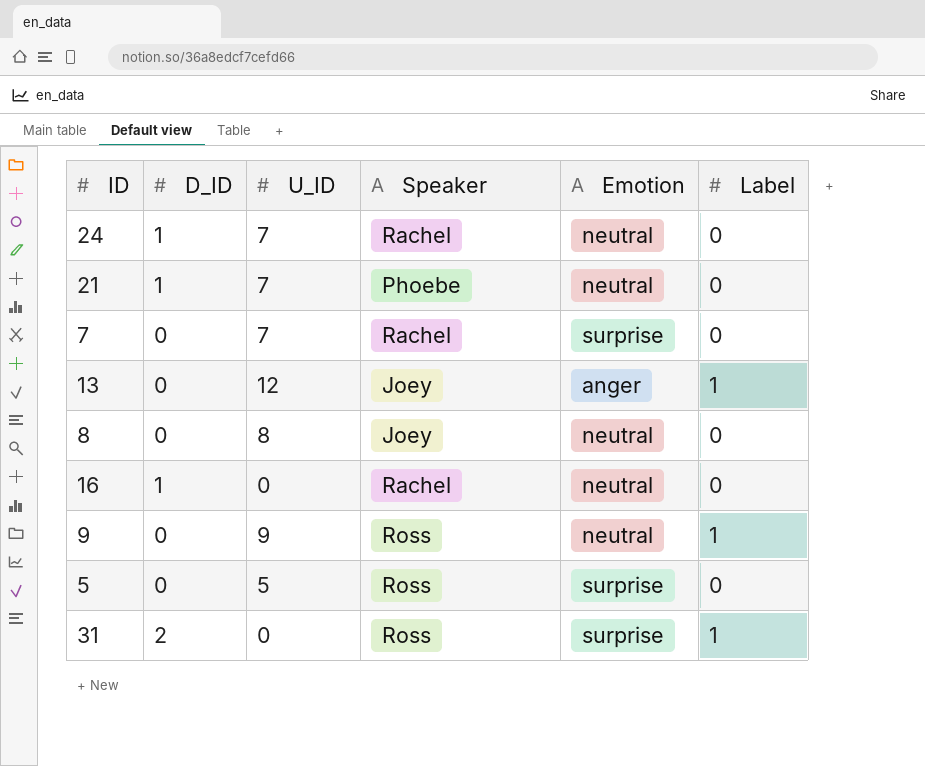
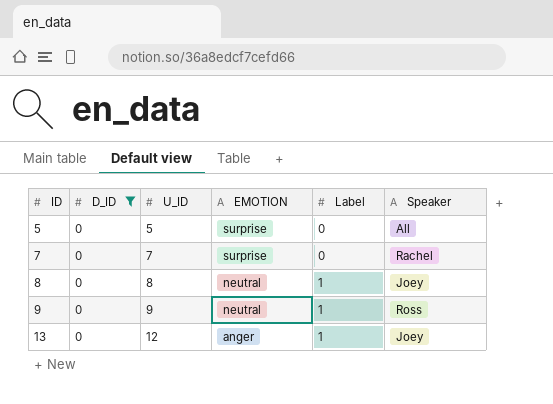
filter: none -> D_ID = 0
row order: none -> ID ascending
column name: Emotion -> EMOTION
column Speaker | position: 4 -> 6
5 | Speaker: Ross -> All
8 | Label: 0 -> 1

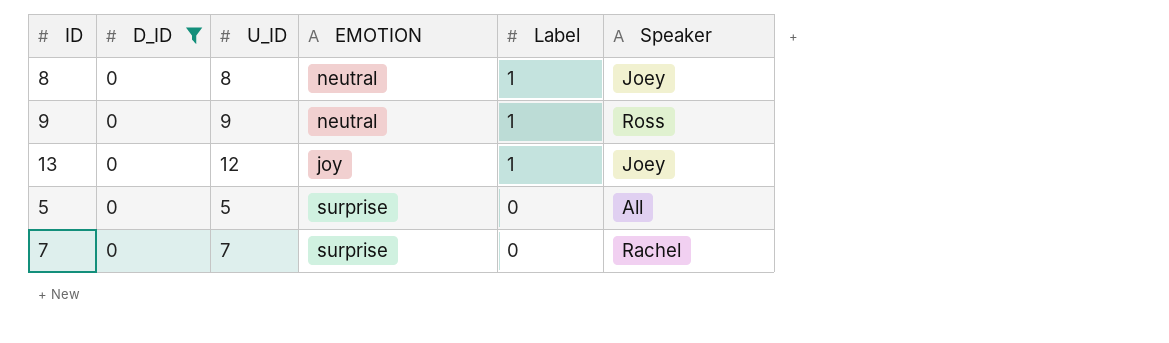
row order: ID ascending -> Label descending
13 | EMOTION: anger -> joy

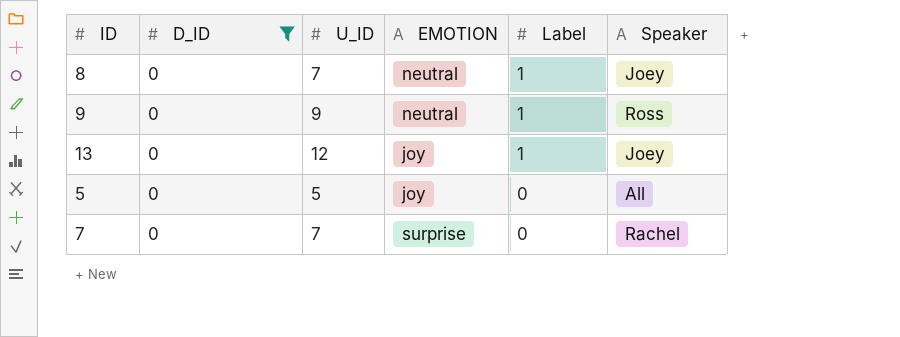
8 | U_ID: 8 -> 7
5 | EMOTION: surprise -> joy

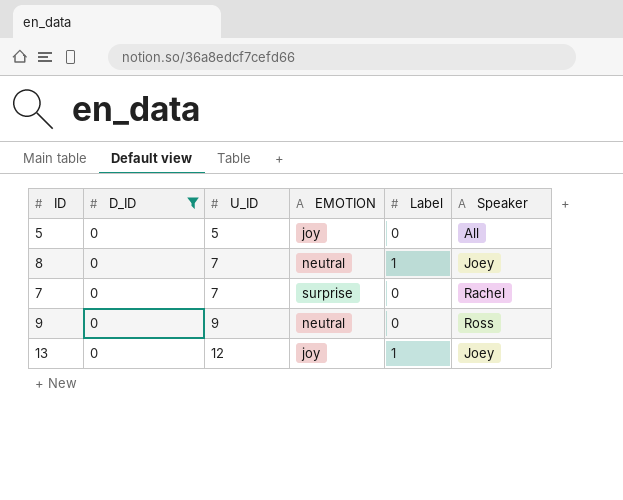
row order: Label descending -> U_ID ascending
9 | Label: 1 -> 0

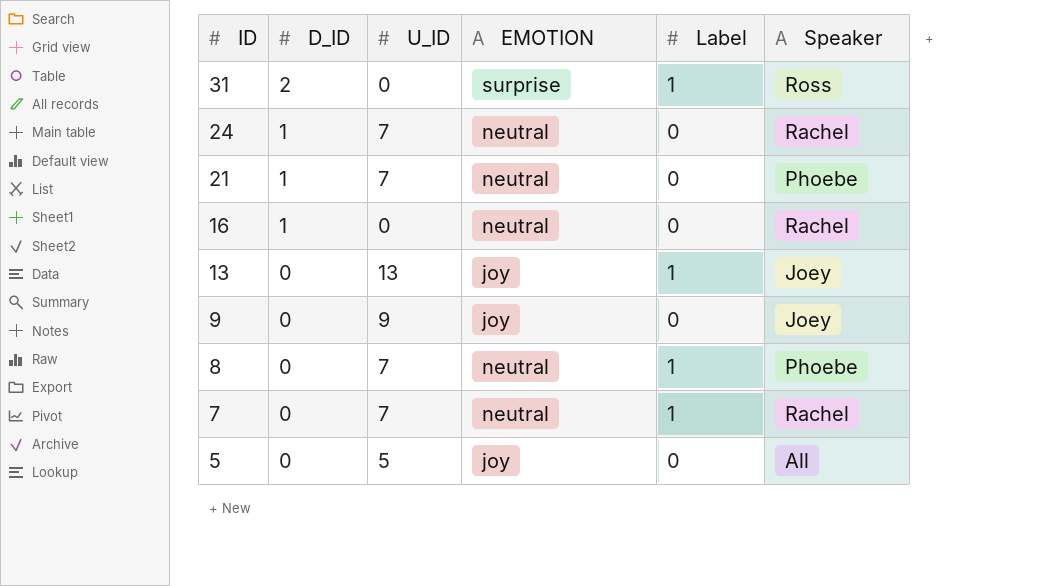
filter: D_ID = 0 -> none
row order: U_ID ascending -> ID descending
13 | U_ID: 12 -> 13
9 | EMOTION: neutral -> joy
9 | Speaker: Ross -> Joey
8 | Speaker: Joey -> Phoebe
7 | EMOTION: surprise -> neutral
7 | Label: 0 -> 1

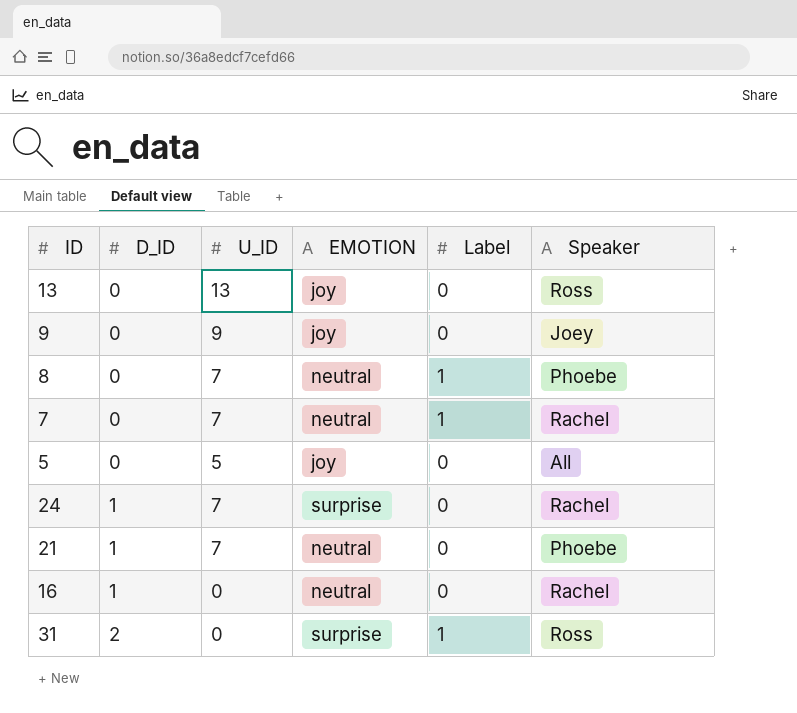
row order: ID descending -> D_ID ascending
13 | Label: 1 -> 0
13 | Speaker: Joey -> Ross
24 | EMOTION: neutral -> surprise

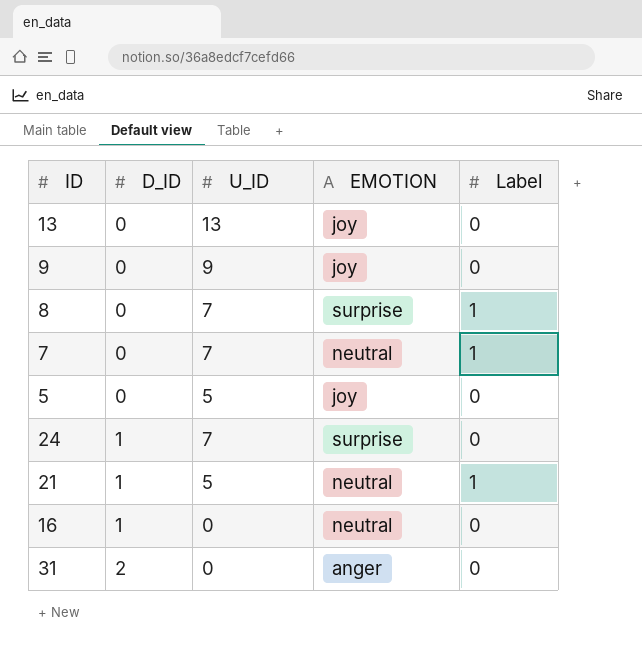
column Speaker | position: 6 -> none
8 | EMOTION: neutral -> surprise
21 | U_ID: 7 -> 5
21 | Label: 0 -> 1
31 | EMOTION: surprise -> anger
31 | Label: 1 -> 0

